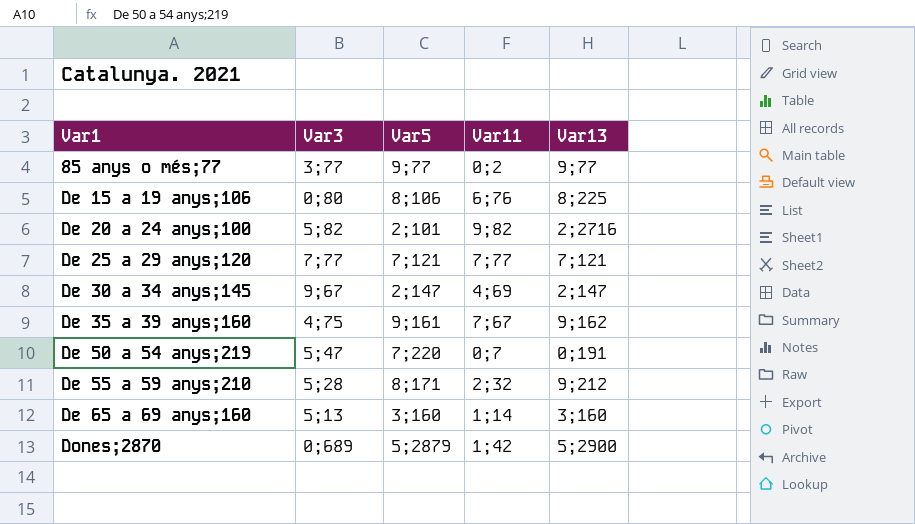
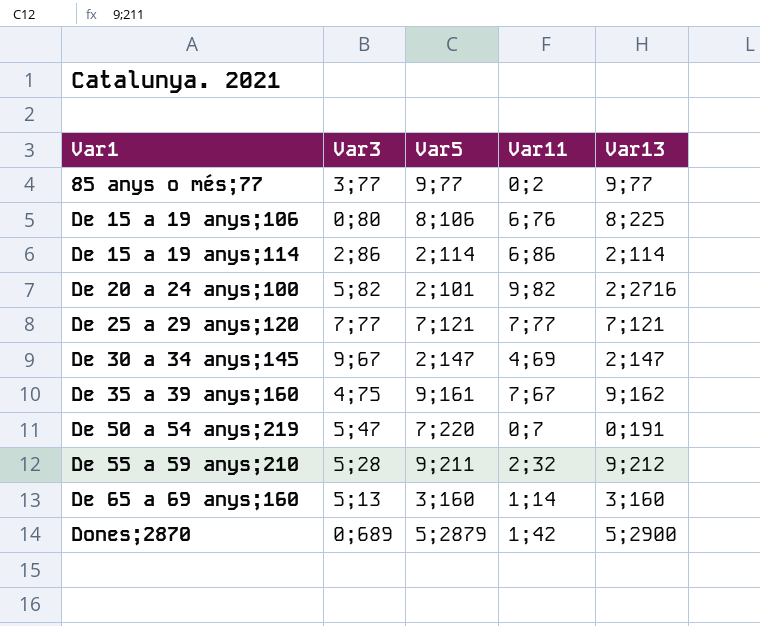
row De 15 a 19 anys;114: none -> 2;86 | 2;114 | 6;86 | 2;114
De 55 a 59 anys;210 | Var5: 8;171 -> 9;211

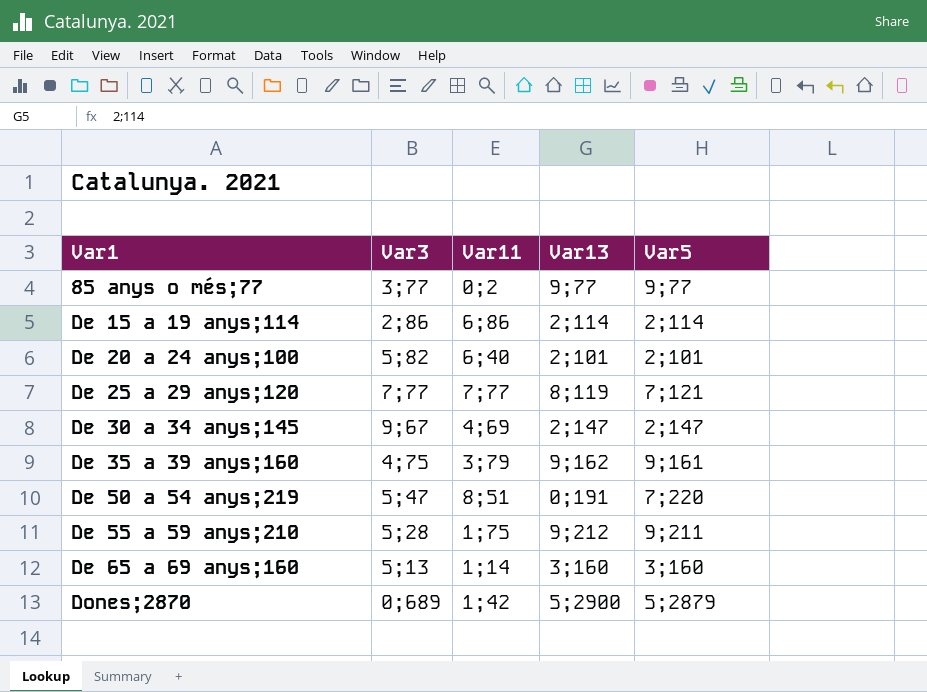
column Var5 | position: 3 -> 5
row De 15 a 19 anys;106: 0;80 | 8;106 | 6;76 | 8;225 -> none
De 20 a 24 anys;100 | Var11: 9;82 -> 6;40
De 20 a 24 anys;100 | Var13: 2;2716 -> 2;101
De 25 a 29 anys;120 | Var13: 7;121 -> 8;119
De 35 a 39 anys;160 | Var11: 7;67 -> 3;79
De 50 a 54 anys;219 | Var11: 0;7 -> 8;51
De 55 a 59 anys;210 | Var11: 2;32 -> 1;75

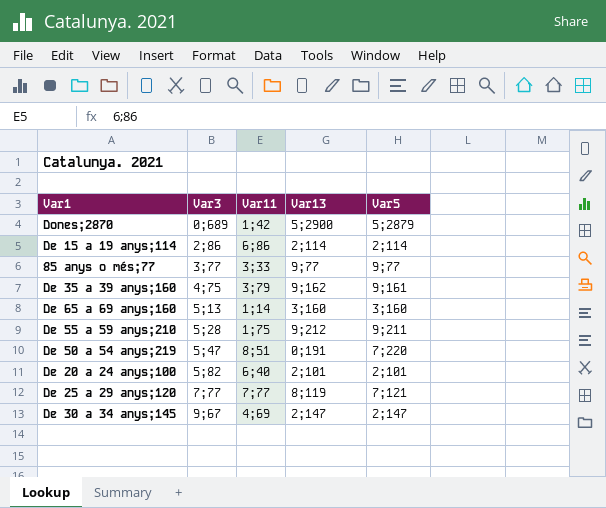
row order: Var1 ascending -> Var3 ascending
85 anys o més;77 | Var11: 0;2 -> 3;33

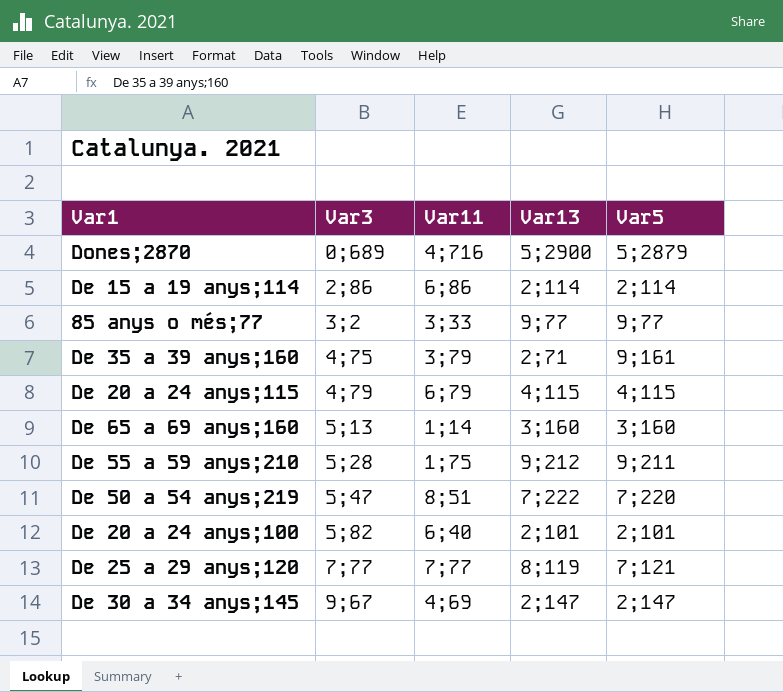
Dones;2870 | Var11: 1;42 -> 4;716
85 anys o més;77 | Var3: 3;77 -> 3;2
De 35 a 39 anys;160 | Var13: 9;162 -> 2;71
row De 20 a 24 anys;115: none -> 4;79 | 6;79 | 4;115 | 4;115
De 50 a 54 anys;219 | Var13: 0;191 -> 7;222

